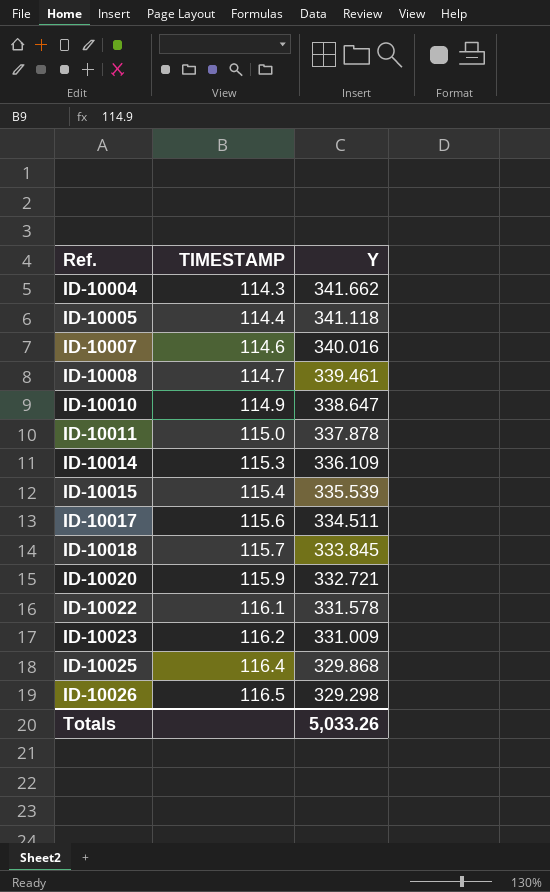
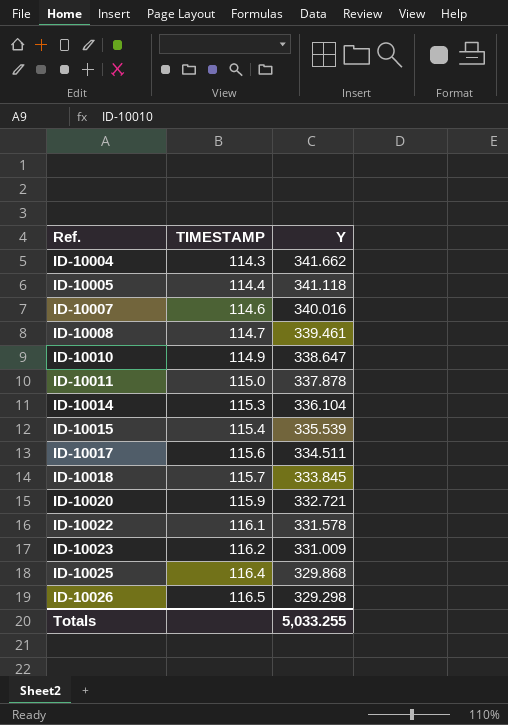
ID-10014 | Y: 336.109 -> 336.104
Totals | Y: 5,033.26 -> 5,033.255

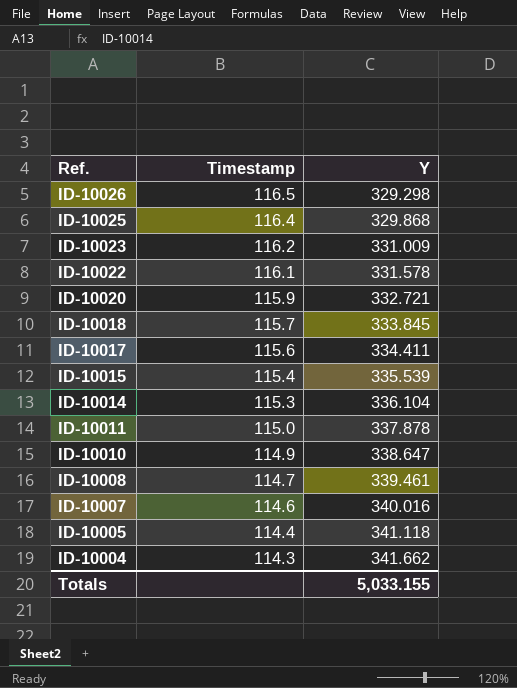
row order: Ref. ascending -> Ref. descending
column name: TIMESTAMP -> Timestamp
ID-10017 | Y: 334.511 -> 334.411
Totals | Y: 5,033.255 -> 5,033.155

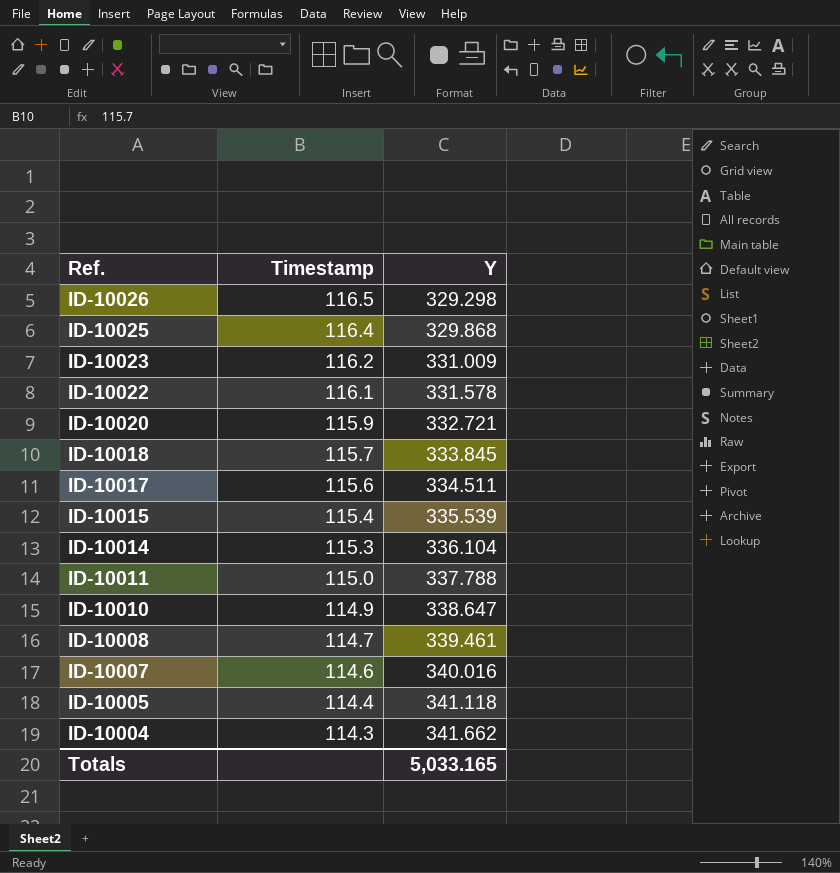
ID-10017 | Y: 334.411 -> 334.511
ID-10011 | Y: 337.878 -> 337.788
Totals | Y: 5,033.155 -> 5,033.165

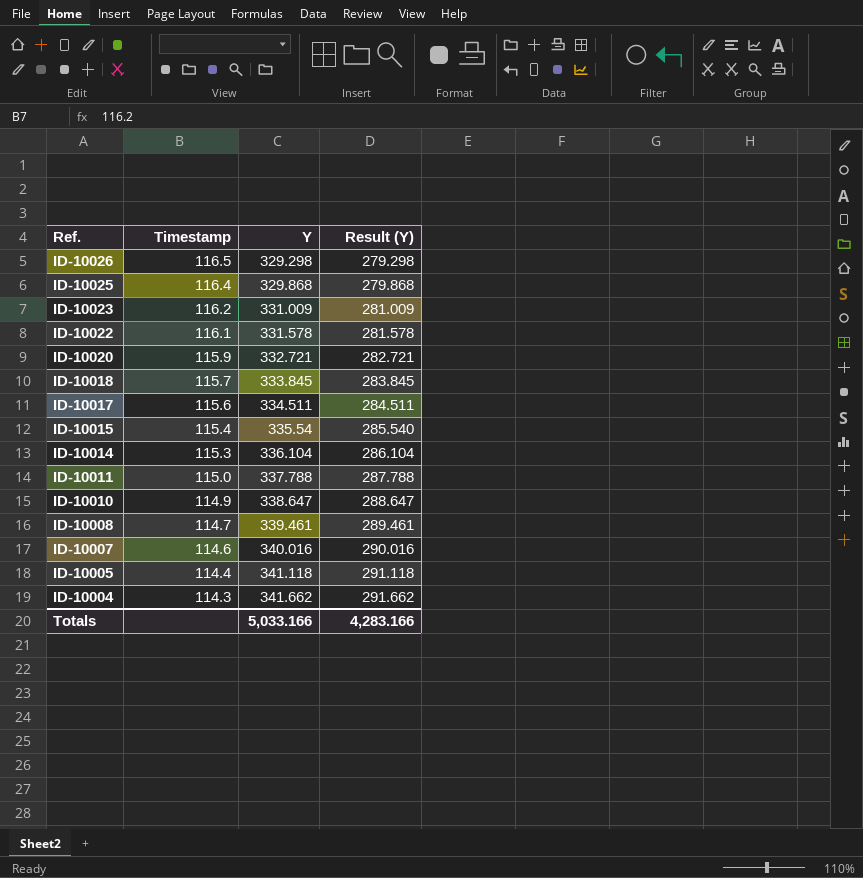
column Result (Y) | formula: none -> [Y] - 50
ID-10015 | Y: 335.539 -> 335.54
Totals | Y: 5,033.165 -> 5,033.166

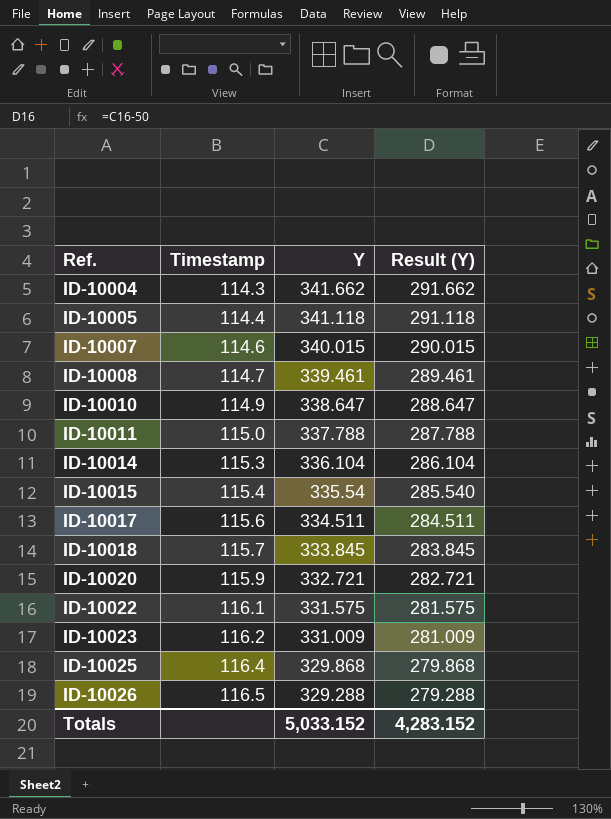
row order: Ref. descending -> Ref. ascending
ID-10007 | Y: 340.016 -> 340.015
ID-10007 | Result (Y): 290.016 -> 290.015
ID-10022 | Y: 331.578 -> 331.575
ID-10022 | Result (Y): 281.578 -> 281.575
ID-10026 | Y: 329.298 -> 329.288
ID-10026 | Result (Y): 279.298 -> 279.288
Totals | Y: 5,033.166 -> 5,033.152
Totals | Result (Y): 4,283.166 -> 4,283.152

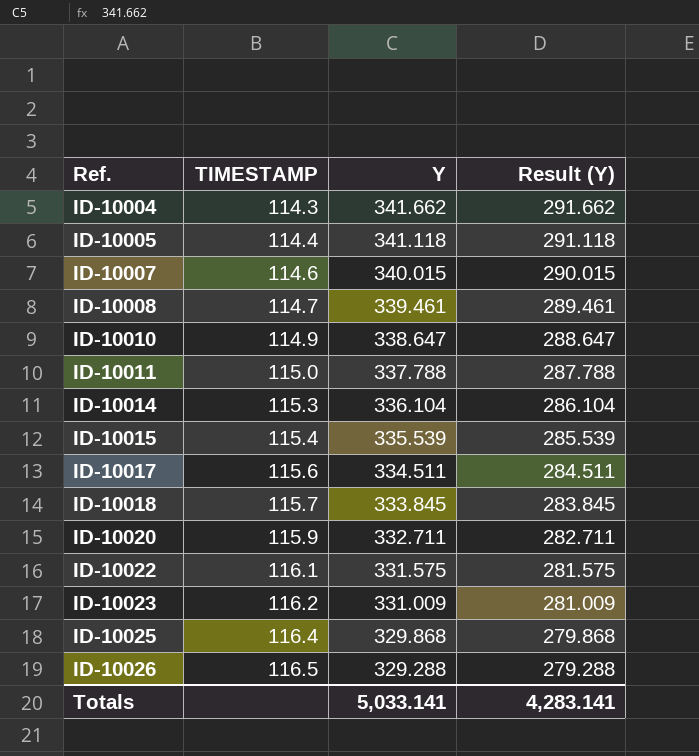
column name: Timestamp -> TIMESTAMP
ID-10015 | Y: 335.54 -> 335.539
ID-10015 | Result (Y): 285.540 -> 285.539
ID-10020 | Y: 332.721 -> 332.711
ID-10020 | Result (Y): 282.721 -> 282.711
Totals | Y: 5,033.152 -> 5,033.141
Totals | Result (Y): 4,283.152 -> 4,283.141

